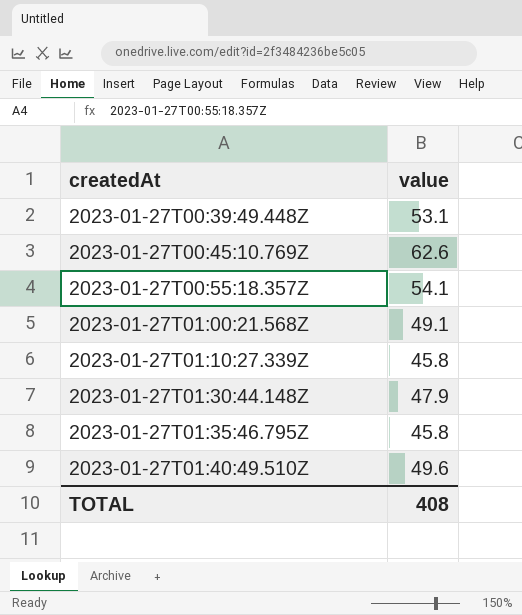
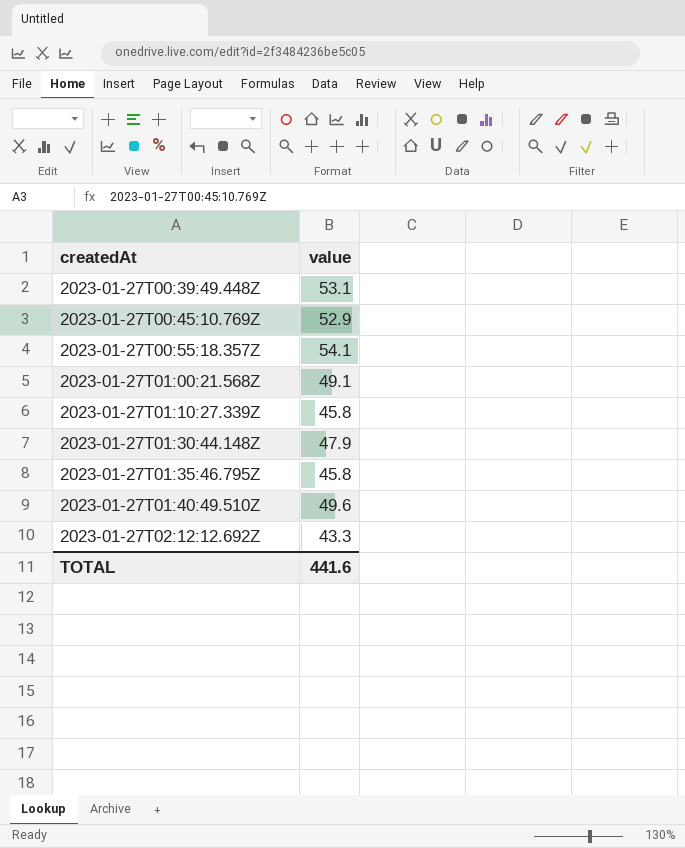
2023-01-27T00:45:10.769Z | value: 62.6 -> 52.9
row 2023-01-27T02:12:12.692Z: none -> 43.3
TOTAL | value: 408 -> 441.6

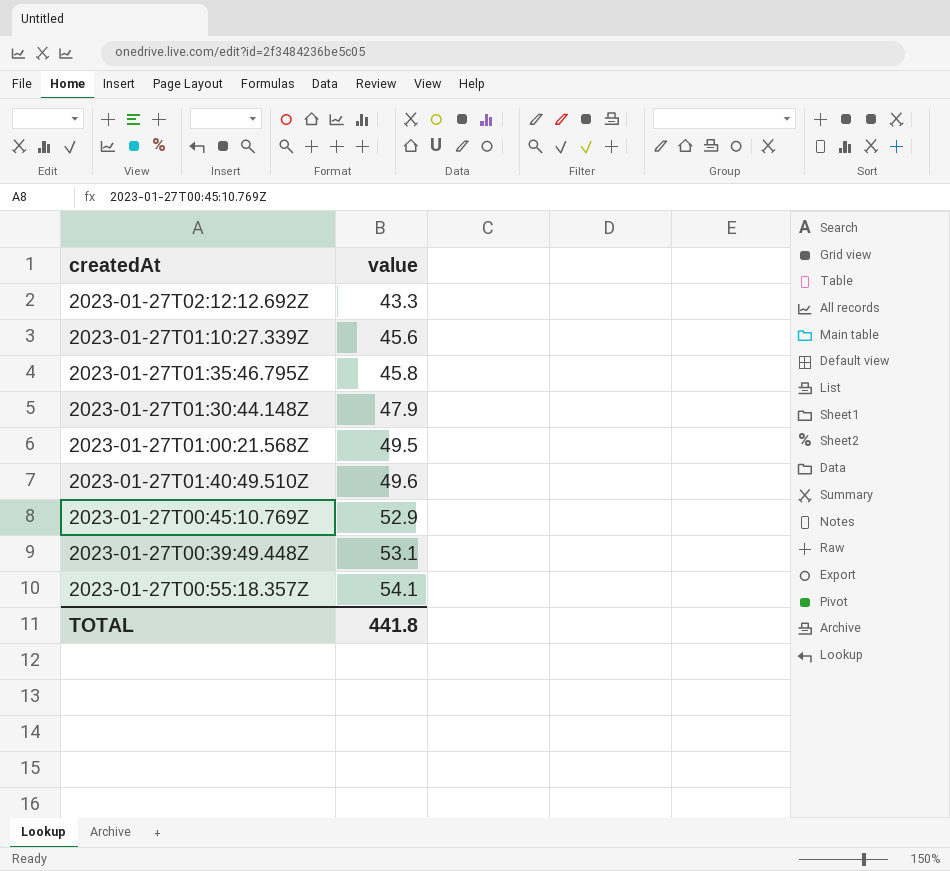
row order: createdAt ascending -> value ascending
2023-01-27T01:10:27.339Z | value: 45.8 -> 45.6
2023-01-27T01:00:21.568Z | value: 49.1 -> 49.5
TOTAL | value: 441.6 -> 441.8

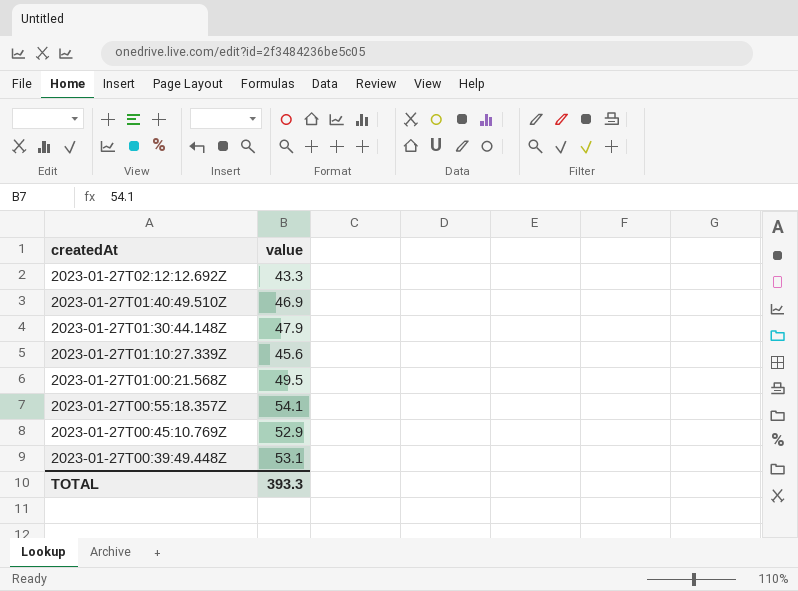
row order: value ascending -> createdAt descending
row 2023-01-27T01:35:46.795Z: 45.8 -> none
2023-01-27T01:40:49.510Z | value: 49.6 -> 46.9
TOTAL | value: 441.8 -> 393.3

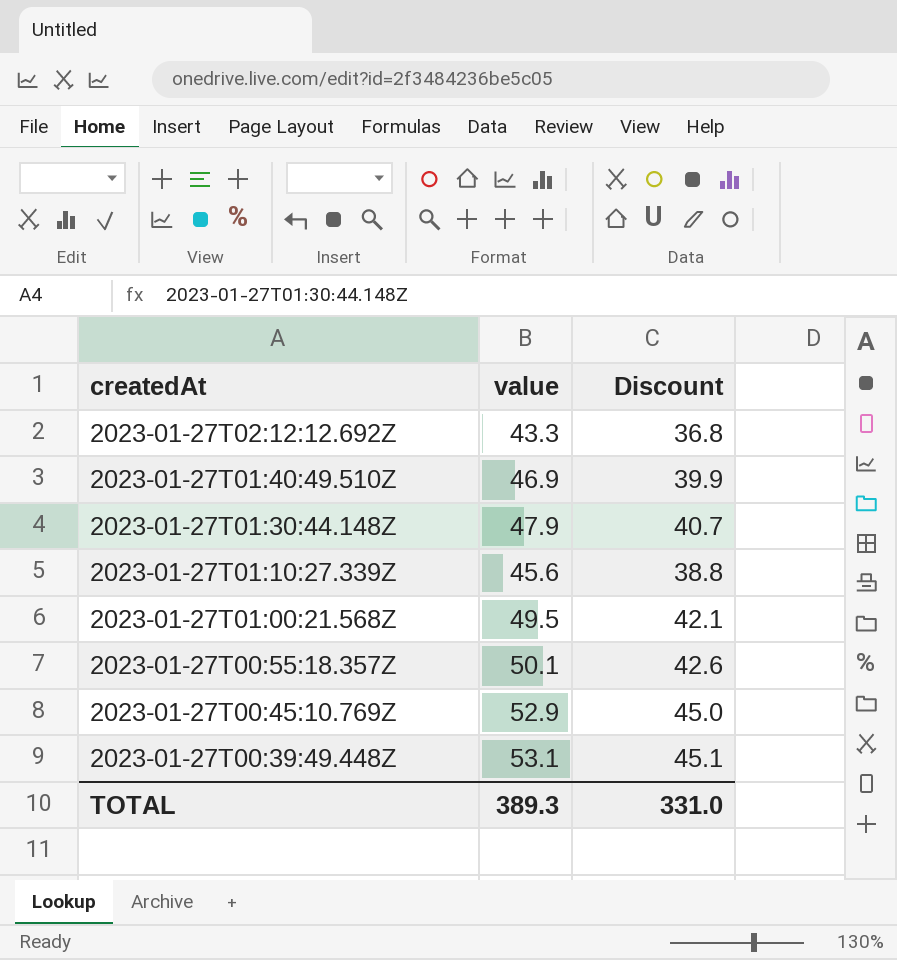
column Discount | formula: none -> [value] * 0.85
2023-01-27T00:55:18.357Z | value: 54.1 -> 50.1
TOTAL | value: 393.3 -> 389.3

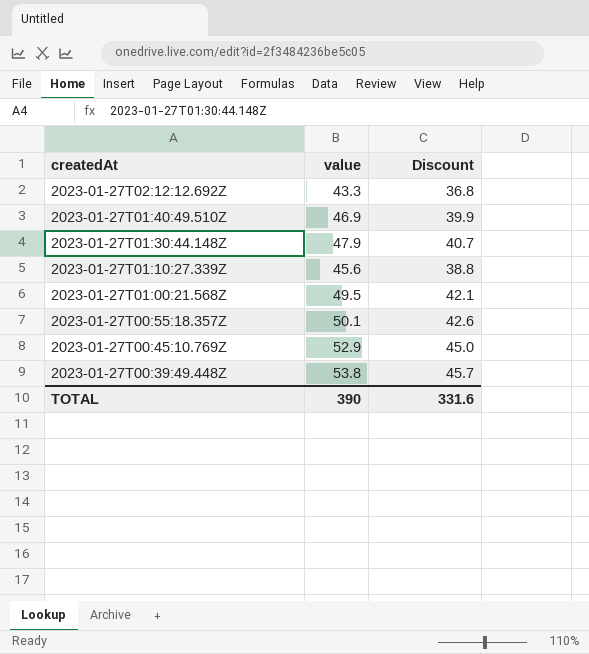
2023-01-27T00:39:49.448Z | value: 53.1 -> 53.8
2023-01-27T00:39:49.448Z | Discount: 45.1 -> 45.7
TOTAL | value: 389.3 -> 390
TOTAL | Discount: 331.0 -> 331.6

